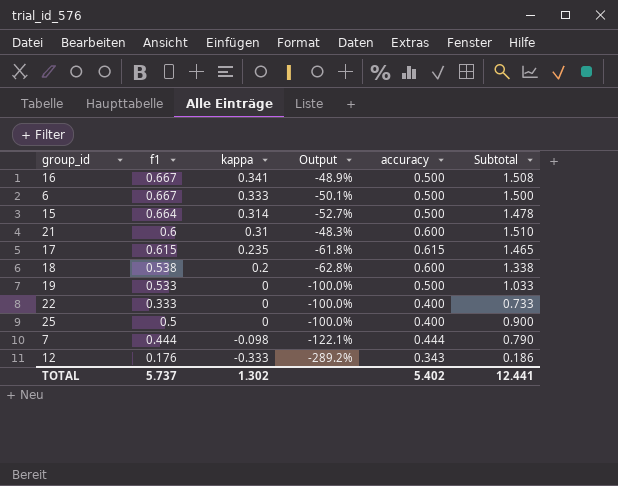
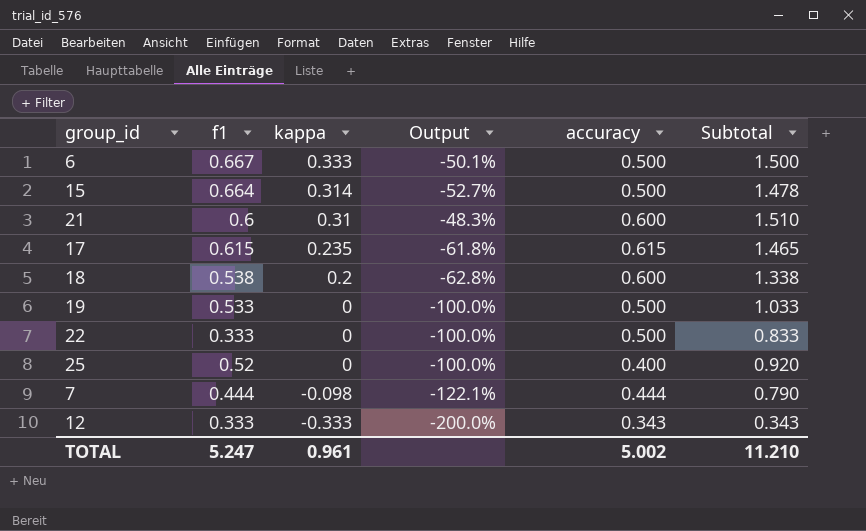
row 16: 0.667 | 0.341 | -48.9% | 0.500 | 1.508 -> none
22 | accuracy: 0.400 -> 0.500
22 | Subtotal: 0.733 -> 0.833
25 | f1: 0.5 -> 0.52
25 | Subtotal: 0.900 -> 0.920
12 | f1: 0.176 -> 0.333
12 | Output: -289.2% -> -200.0%
12 | Subtotal: 0.186 -> 0.343
TOTAL | f1: 5.737 -> 5.247
TOTAL | kappa: 1.302 -> 0.961
TOTAL | accuracy: 5.402 -> 5.002
TOTAL | Subtotal: 12.441 -> 11.210

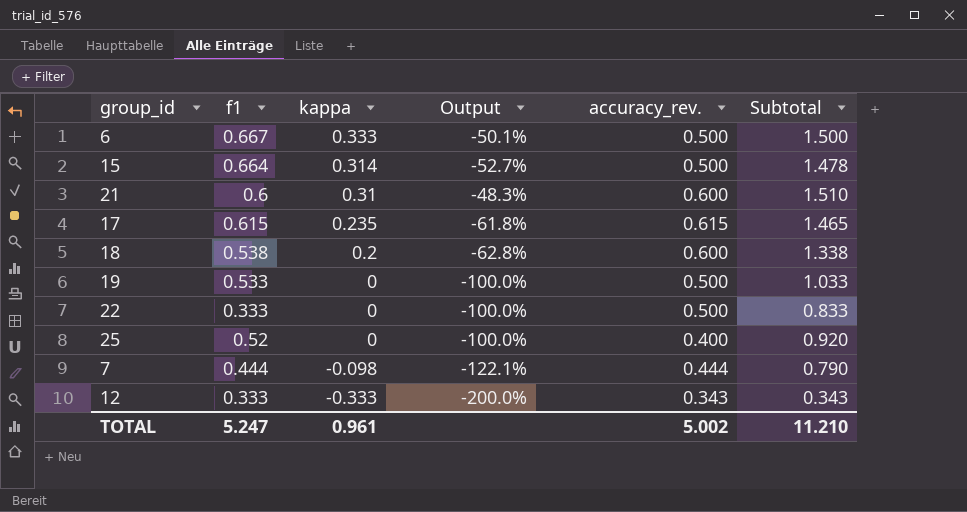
column name: accuracy -> accuracy_rev.

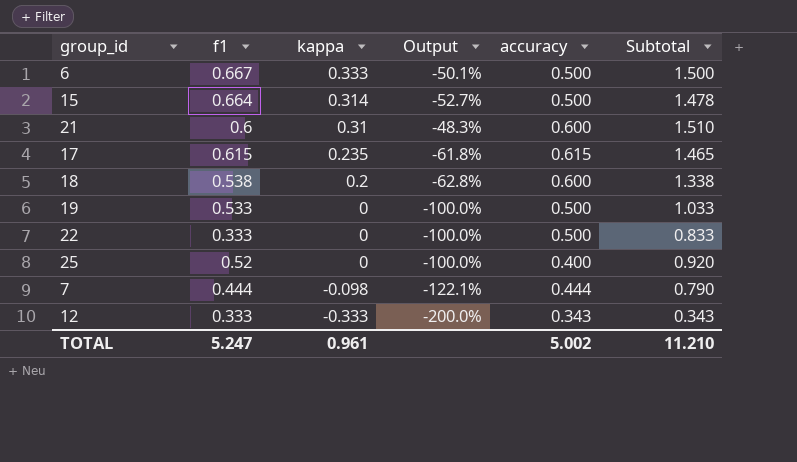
column name: accuracy_rev. -> accuracy

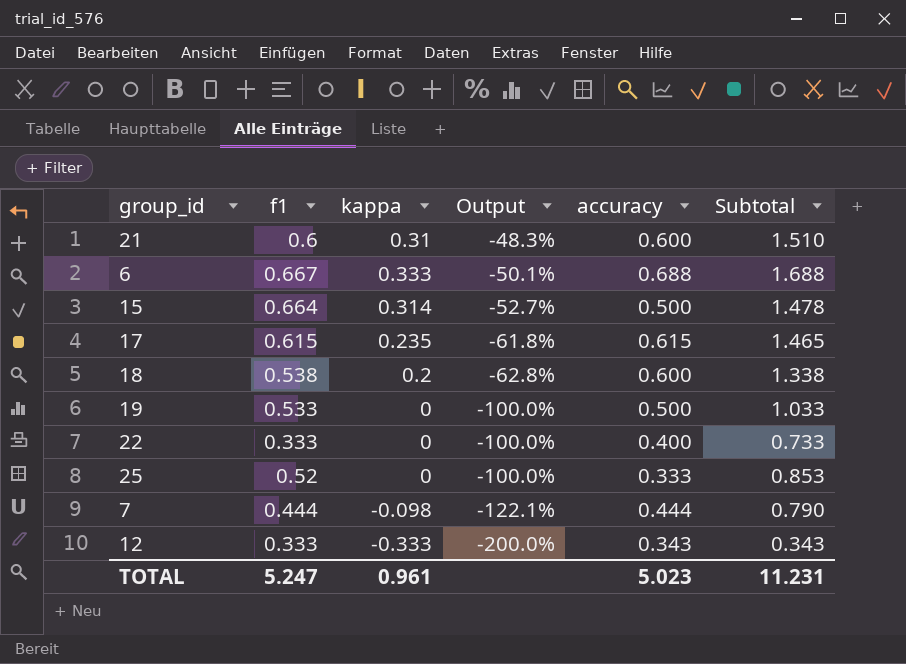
row order: kappa descending -> Output descending
6 | accuracy: 0.500 -> 0.688
6 | Subtotal: 1.500 -> 1.688
22 | accuracy: 0.500 -> 0.400
22 | Subtotal: 0.833 -> 0.733
25 | accuracy: 0.400 -> 0.333
25 | Subtotal: 0.920 -> 0.853
TOTAL | accuracy: 5.002 -> 5.023
TOTAL | Subtotal: 11.210 -> 11.231

